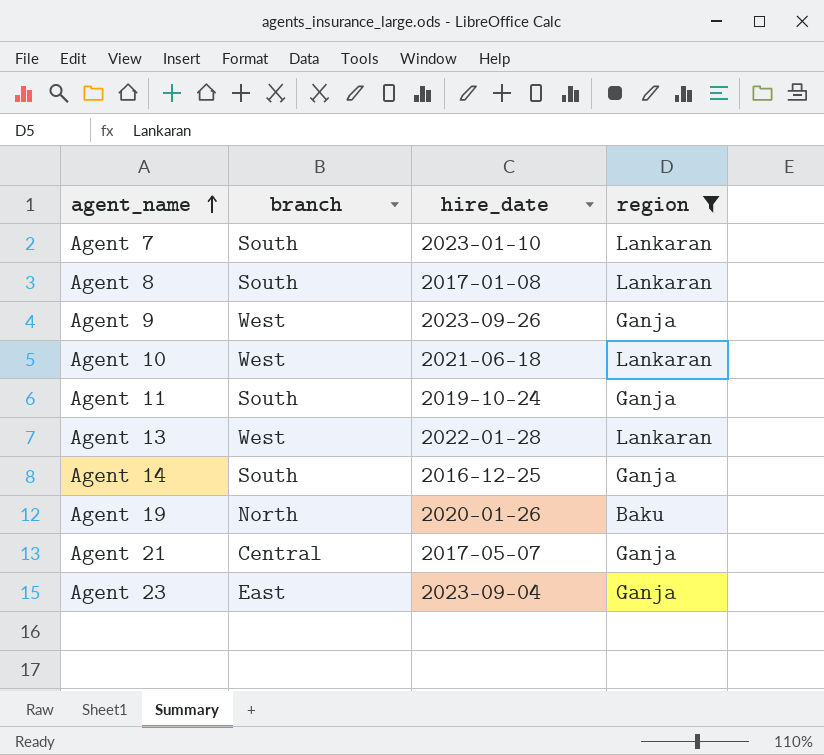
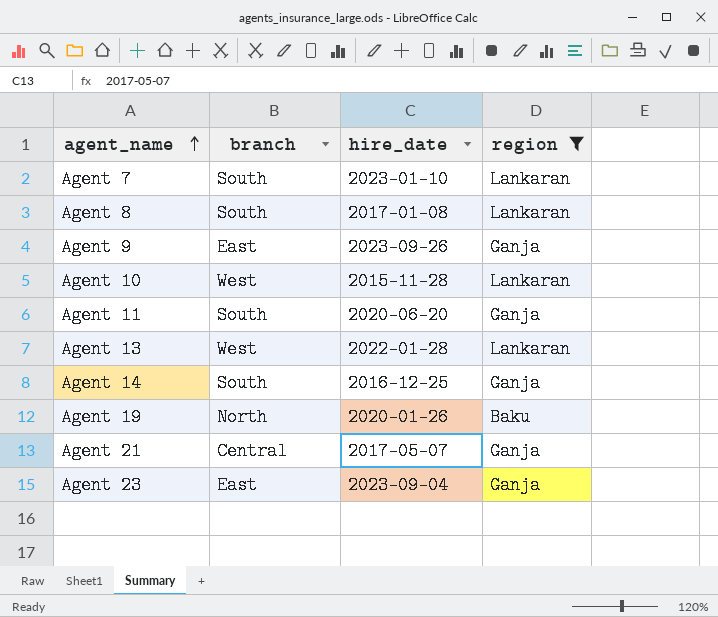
Agent 9 | branch: West -> East
Agent 10 | hire_date: 2021-06-18 -> 2015-11-28
Agent 11 | hire_date: 2019-10-24 -> 2020-06-20

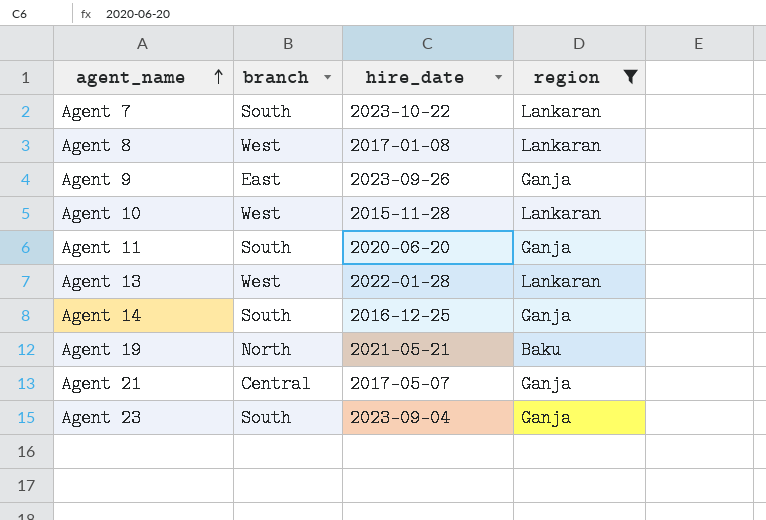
Agent 7 | hire_date: 2023-01-10 -> 2023-10-22
Agent 8 | branch: South -> West
Agent 19 | hire_date: 2020-01-26 -> 2021-05-21
Agent 23 | branch: East -> South

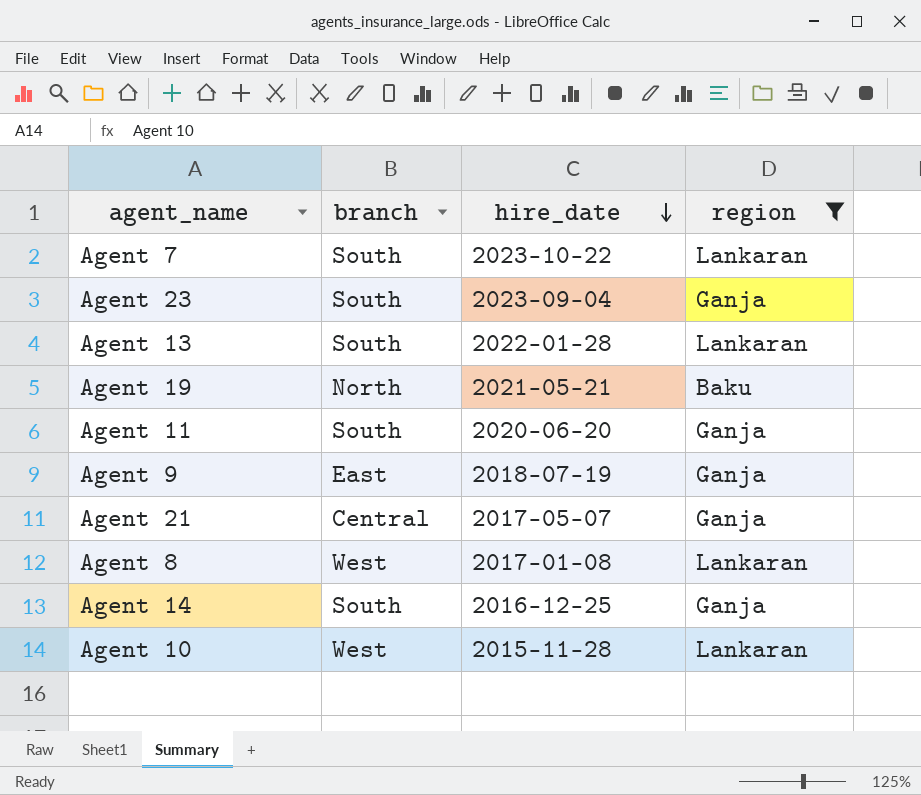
row order: agent_name ascending -> hire_date descending
Agent 13 | branch: West -> South
Agent 9 | hire_date: 2023-09-26 -> 2018-07-19

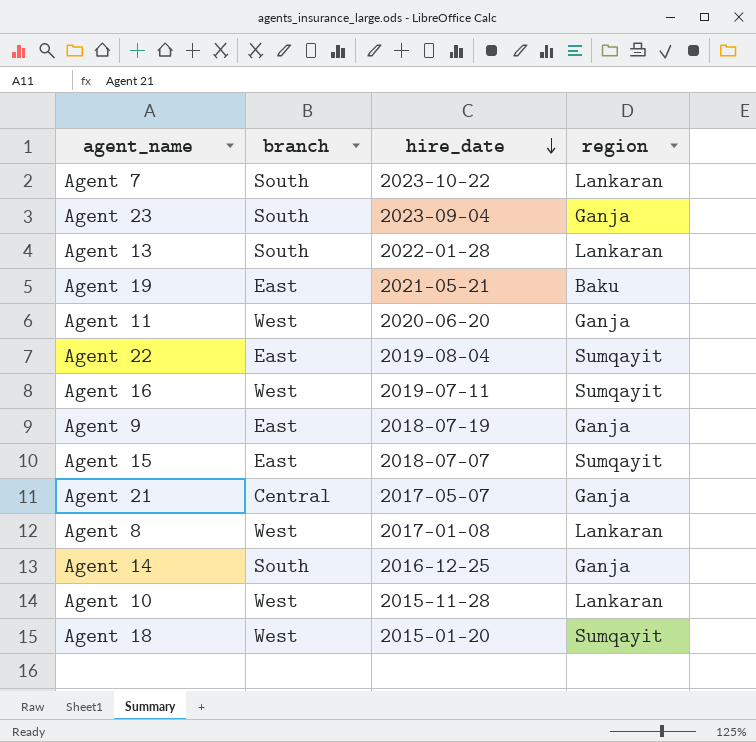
filter: region != Sumqayit -> none
Agent 19 | branch: North -> East
Agent 11 | branch: South -> West

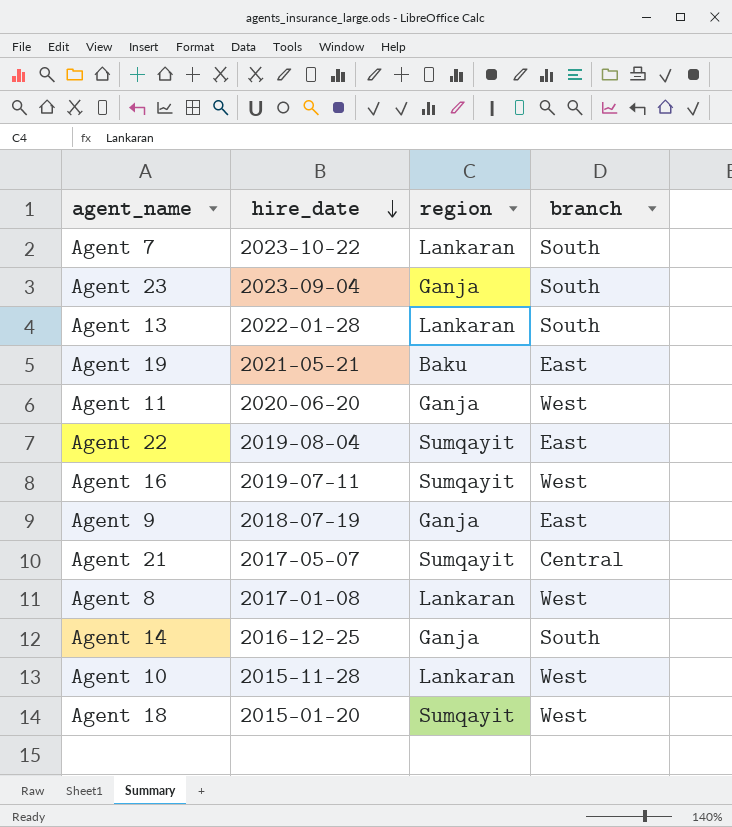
column branch | position: 2 -> 4
row Agent 15: East | 2018-07-07 | Sumqayit -> none
Agent 21 | region: Ganja -> Sumqayit

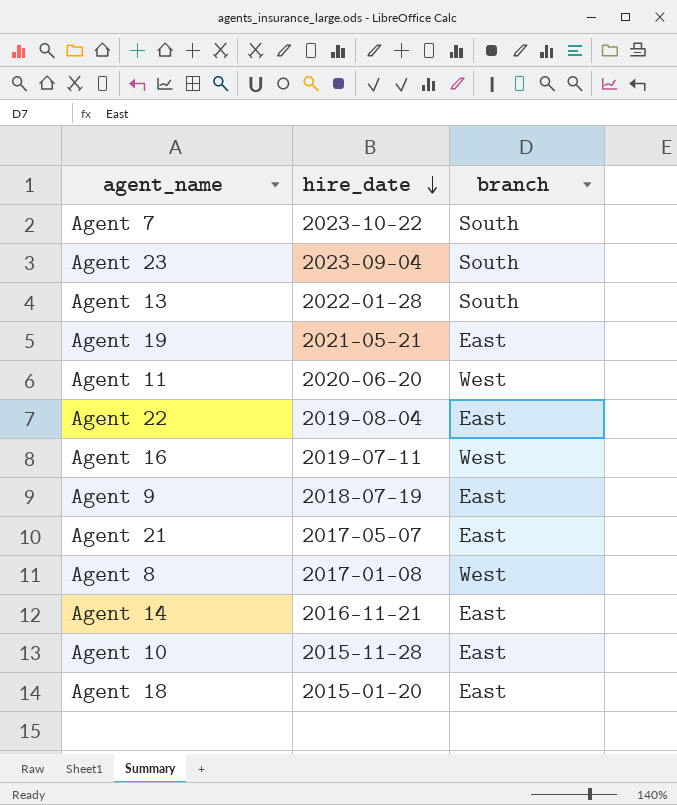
column region | position: 3 -> none
Agent 21 | branch: Central -> East
Agent 14 | hire_date: 2016-12-25 -> 2016-11-21
Agent 14 | branch: South -> East
Agent 10 | branch: West -> East
Agent 18 | branch: West -> East

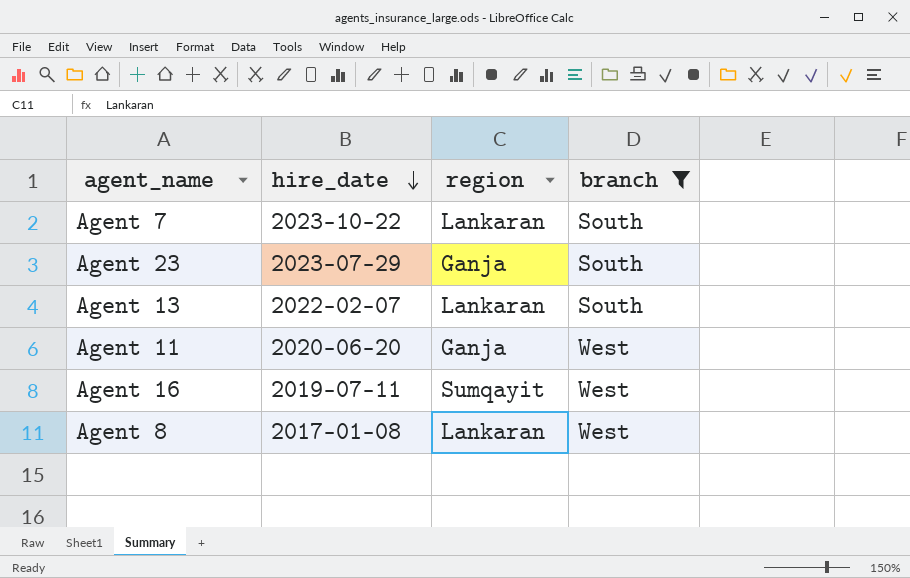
filter: none -> branch != East
column region | position: none -> 3
Agent 23 | hire_date: 2023-09-04 -> 2023-07-29
Agent 13 | hire_date: 2022-01-28 -> 2022-02-07

